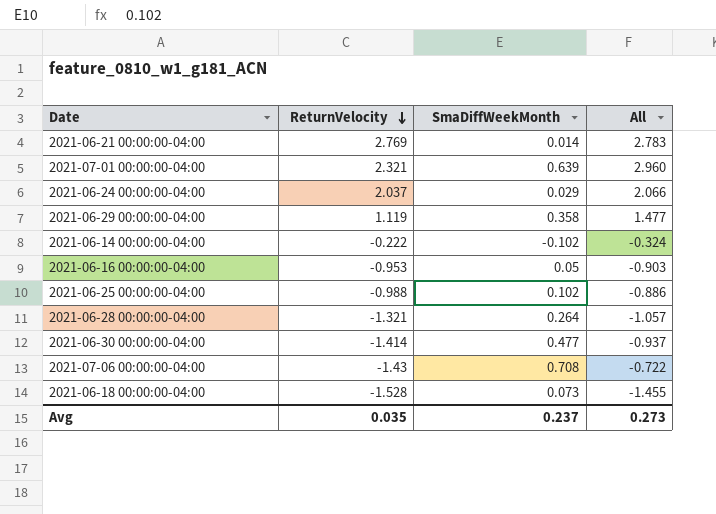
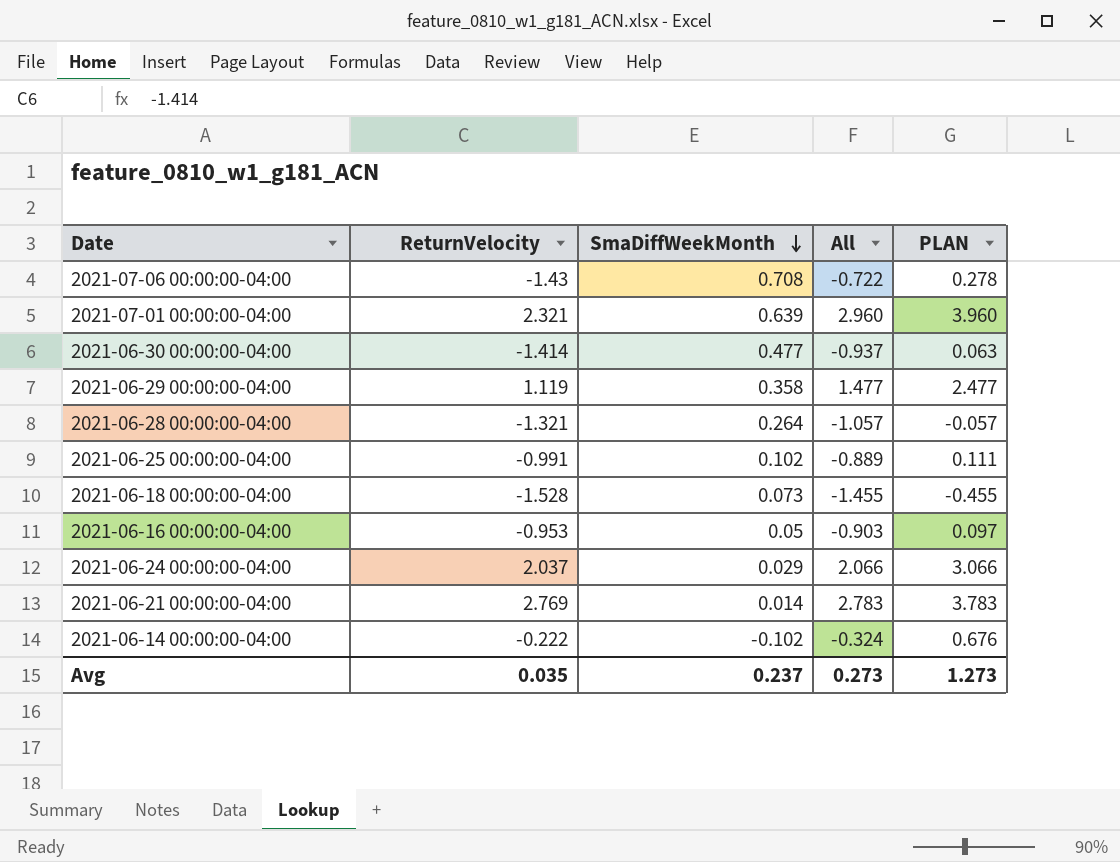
row order: ReturnVelocity descending -> SmaDiffWeekMonth descending
column PLAN | formula: none -> [All] + 1
2021-06-25 00:00:00-04:00 | ReturnVelocity: -0.988 -> -0.991
2021-06-25 00:00:00-04:00 | All: -0.886 -> -0.889

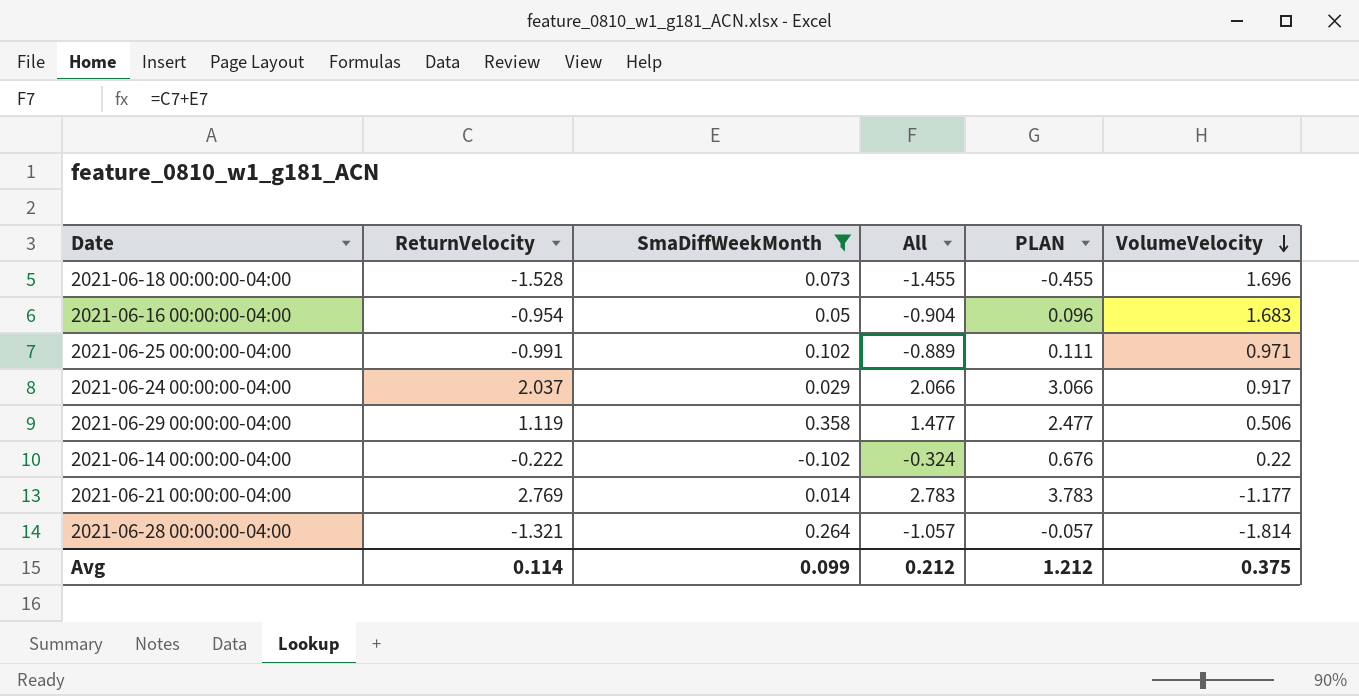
filter: none -> SmaDiffWeekMonth <= 0.358
row order: SmaDiffWeekMonth descending -> VolumeVelocity descending
column VolumeVelocity | position: none -> 6
2021-06-16 00:00:00-04:00 | ReturnVelocity: -0.953 -> -0.954
2021-06-16 00:00:00-04:00 | All: -0.903 -> -0.904
2021-06-16 00:00:00-04:00 | PLAN: 0.097 -> 0.096
Avg | ReturnVelocity: 0.035 -> 0.114
Avg | SmaDiffWeekMonth: 0.237 -> 0.099
Avg | All: 0.273 -> 0.212
Avg | PLAN: 1.273 -> 1.212

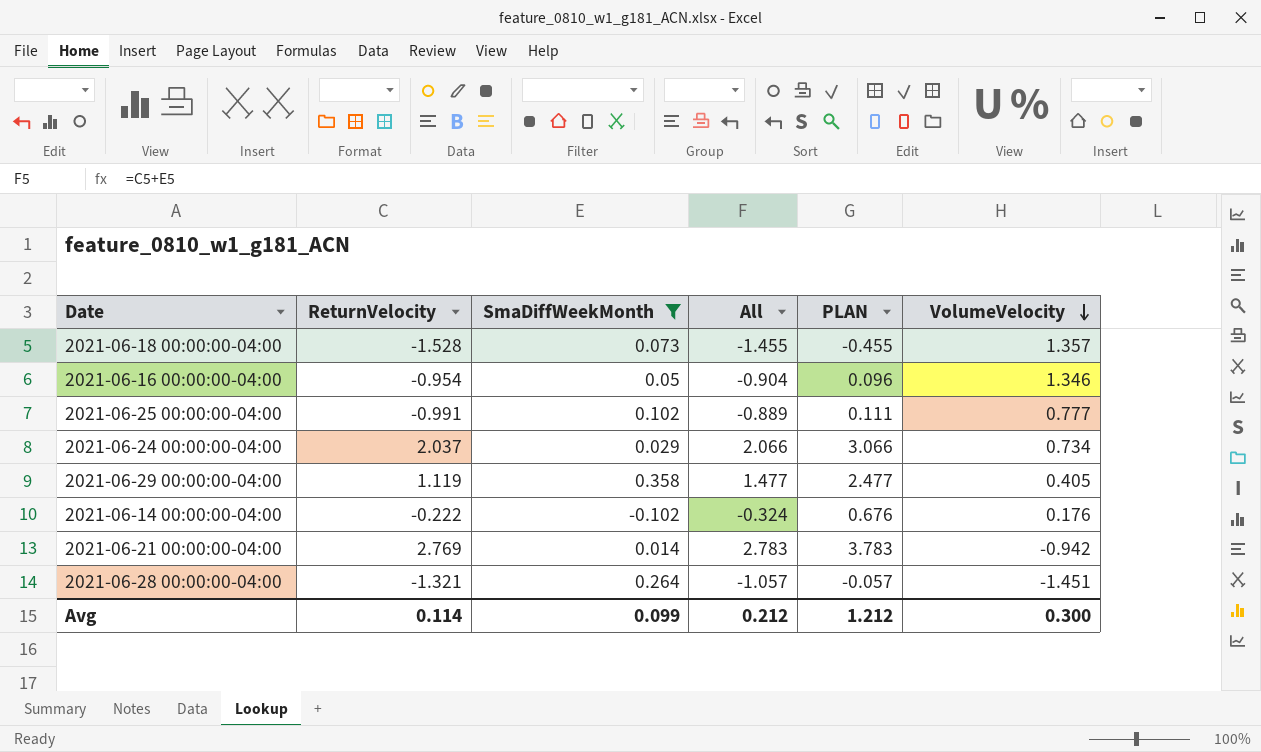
2021-06-18 00:00:00-04:00 | VolumeVelocity: 1.696 -> 1.357
2021-06-16 00:00:00-04:00 | VolumeVelocity: 1.683 -> 1.346
2021-06-25 00:00:00-04:00 | VolumeVelocity: 0.971 -> 0.777
2021-06-24 00:00:00-04:00 | VolumeVelocity: 0.917 -> 0.734
2021-06-29 00:00:00-04:00 | VolumeVelocity: 0.506 -> 0.405
2021-06-14 00:00:00-04:00 | VolumeVelocity: 0.22 -> 0.176
2021-06-21 00:00:00-04:00 | VolumeVelocity: -1.177 -> -0.942
2021-06-28 00:00:00-04:00 | VolumeVelocity: -1.814 -> -1.451
Avg | VolumeVelocity: 0.375 -> 0.300

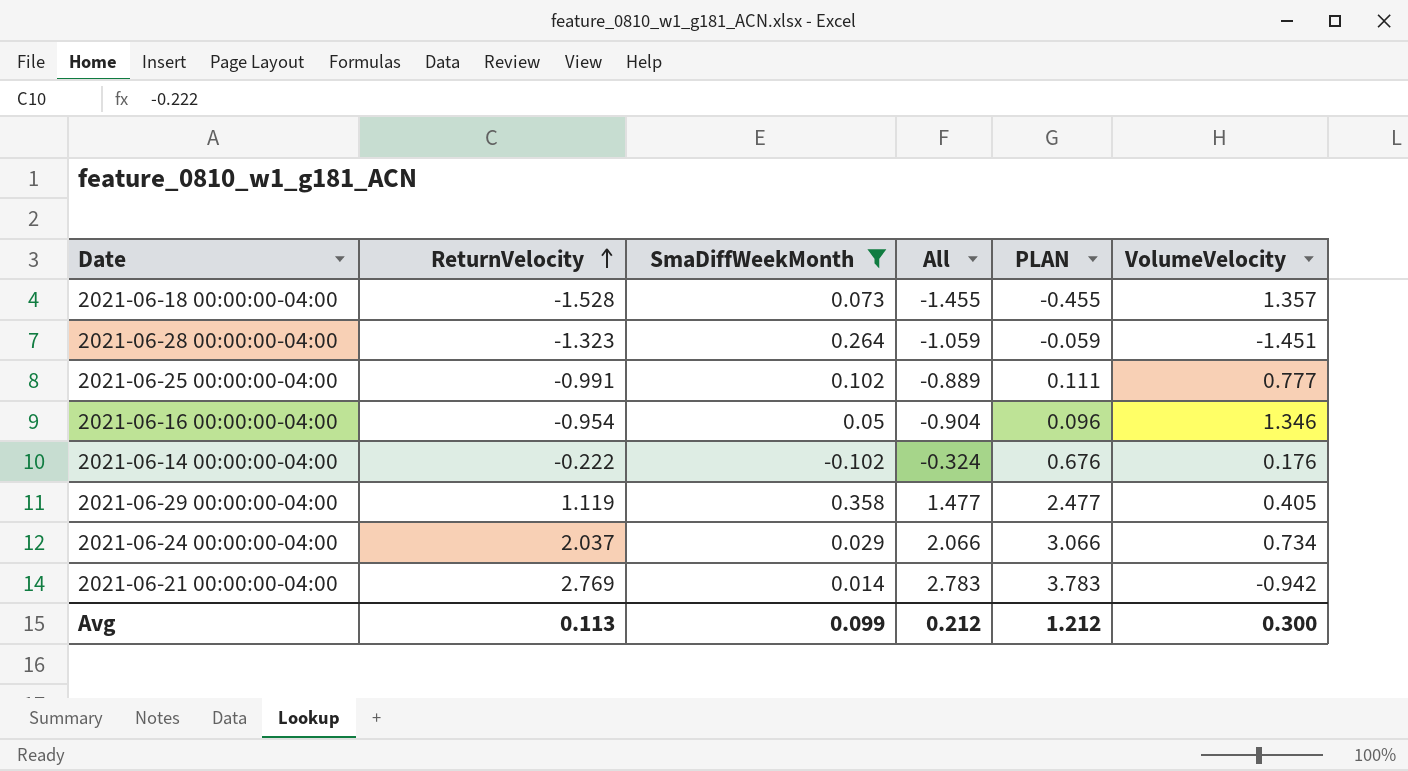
row order: VolumeVelocity descending -> ReturnVelocity ascending
2021-06-28 00:00:00-04:00 | ReturnVelocity: -1.321 -> -1.323
2021-06-28 00:00:00-04:00 | All: -1.057 -> -1.059
2021-06-28 00:00:00-04:00 | PLAN: -0.057 -> -0.059
Avg | ReturnVelocity: 0.114 -> 0.113

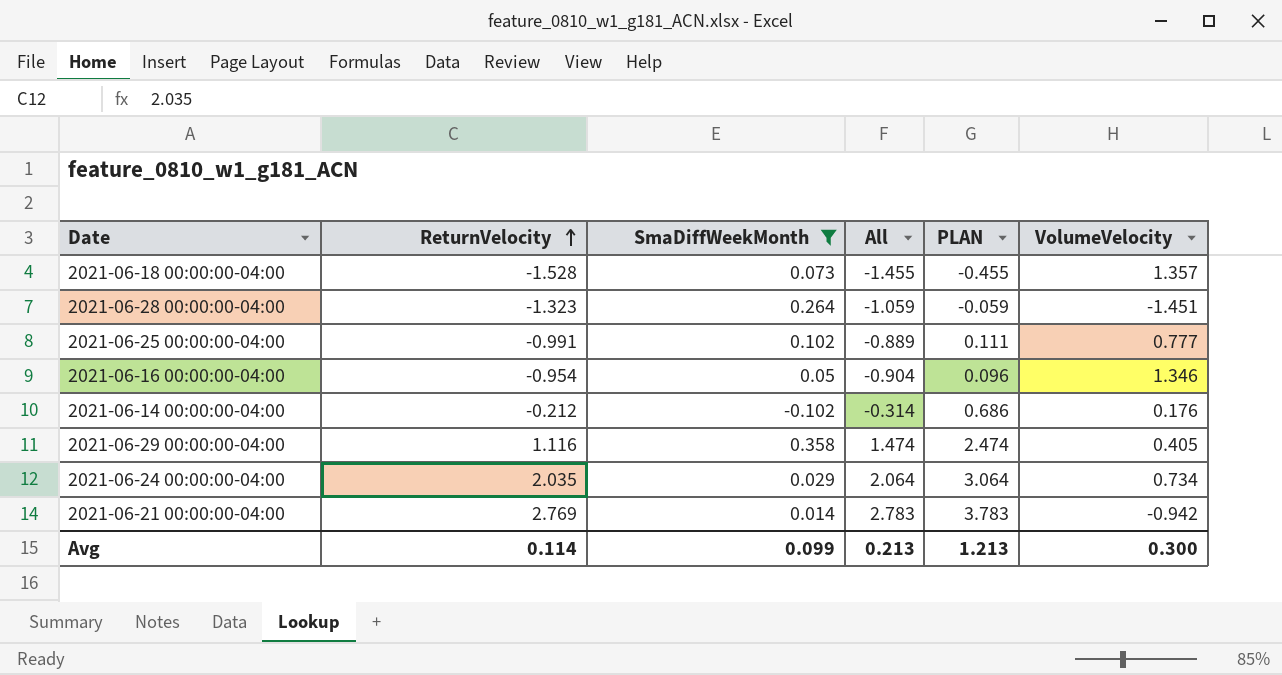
2021-06-14 00:00:00-04:00 | ReturnVelocity: -0.222 -> -0.212
2021-06-14 00:00:00-04:00 | All: -0.324 -> -0.314
2021-06-14 00:00:00-04:00 | PLAN: 0.676 -> 0.686
2021-06-29 00:00:00-04:00 | ReturnVelocity: 1.119 -> 1.116
2021-06-29 00:00:00-04:00 | All: 1.477 -> 1.474
2021-06-29 00:00:00-04:00 | PLAN: 2.477 -> 2.474
2021-06-24 00:00:00-04:00 | ReturnVelocity: 2.037 -> 2.035
2021-06-24 00:00:00-04:00 | All: 2.066 -> 2.064
2021-06-24 00:00:00-04:00 | PLAN: 3.066 -> 3.064
Avg | ReturnVelocity: 0.113 -> 0.114
Avg | All: 0.212 -> 0.213
Avg | PLAN: 1.212 -> 1.213

